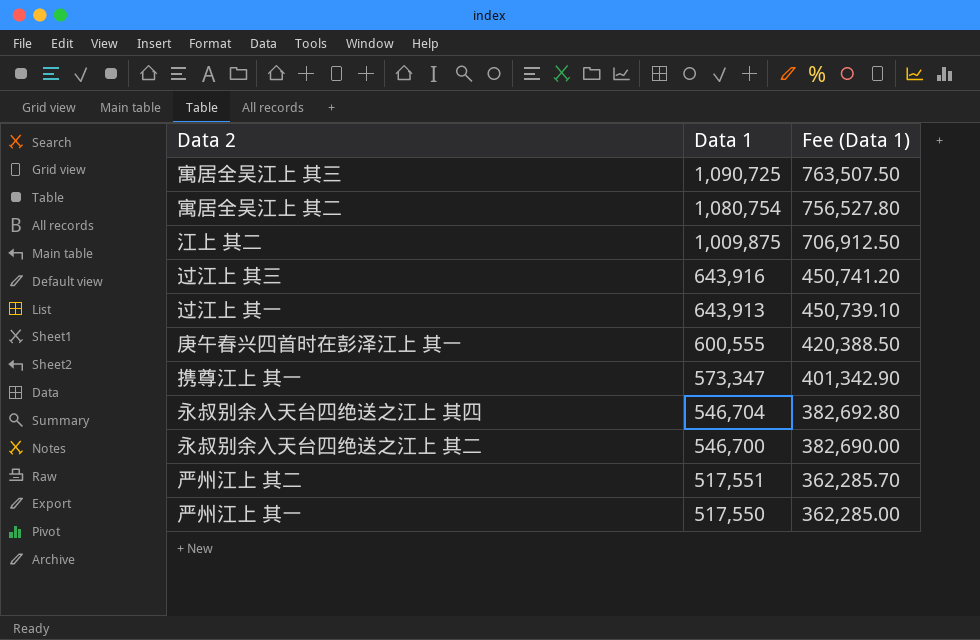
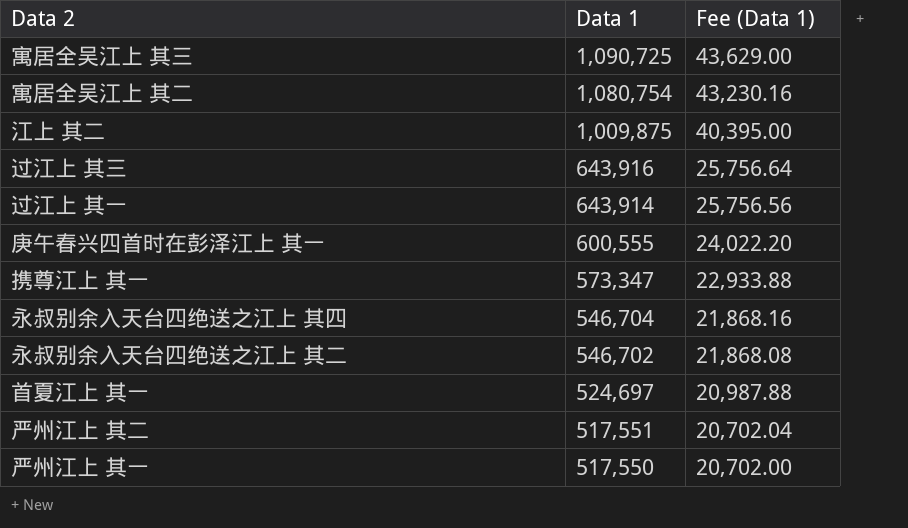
column Fee (Data 1) | formula: [Data 1] * 0.7 -> [Data 1] * 0.04
过江上 其一 | Data 1: 643,913 -> 643,914
永叔别余入天台四绝送之江上 其二 | Data 1: 546,700 -> 546,702
row 首夏江上 其一: none -> 524,697 | 20,987.88

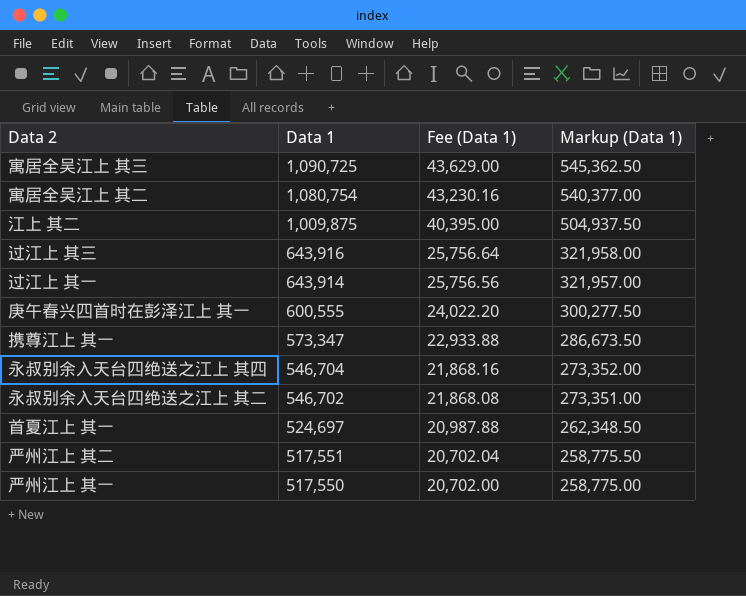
column Markup (Data 1) | formula: none -> [Data 1] * 0.5

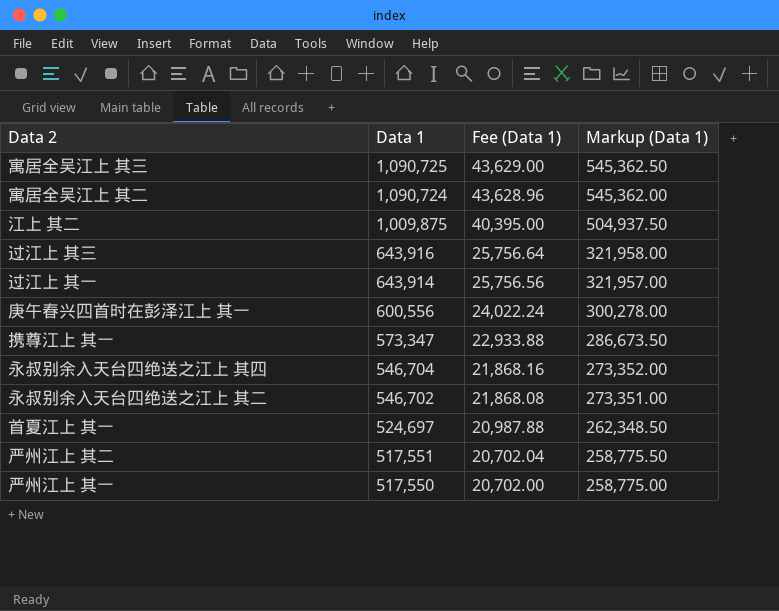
寓居全吴江上 其二 | Data 1: 1,080,754 -> 1,090,724
寓居全吴江上 其二 | Fee (Data 1): 43,230.16 -> 43,628.96
寓居全吴江上 其二 | Markup (Data 1): 540,377.00 -> 545,362.00
庚午春兴四首时在彭泽江上 其一 | Data 1: 600,555 -> 600,556
庚午春兴四首时在彭泽江上 其一 | Fee (Data 1): 24,022.20 -> 24,022.24
庚午春兴四首时在彭泽江上 其一 | Markup (Data 1): 300,277.50 -> 300,278.00

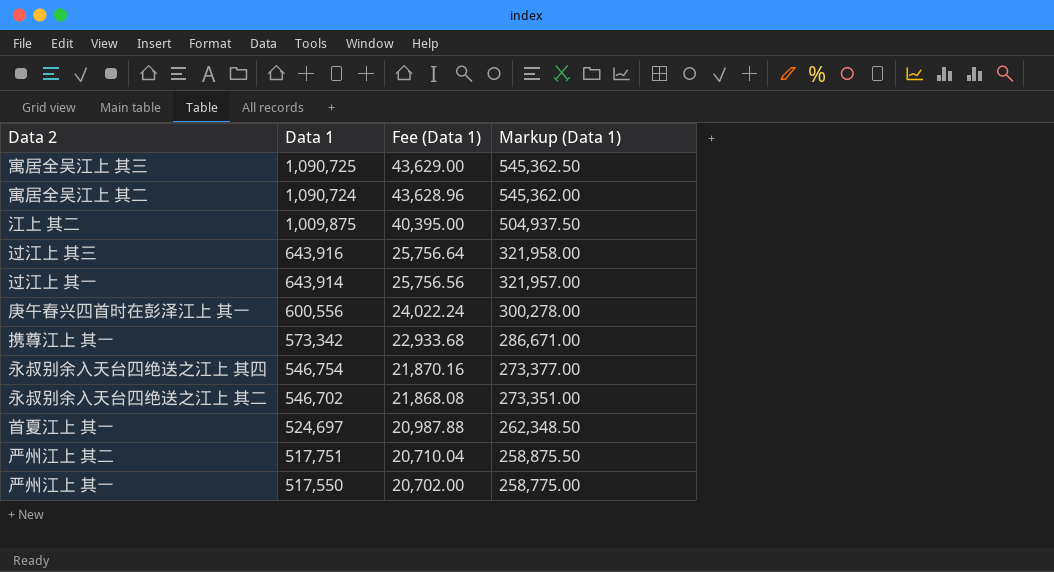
携尊江上 其一 | Data 1: 573,347 -> 573,342
携尊江上 其一 | Fee (Data 1): 22,933.88 -> 22,933.68
携尊江上 其一 | Markup (Data 1): 286,673.50 -> 286,671.00
永叔别余入天台四绝送之江上 其四 | Data 1: 546,704 -> 546,754
永叔别余入天台四绝送之江上 其四 | Fee (Data 1): 21,868.16 -> 21,870.16
永叔别余入天台四绝送之江上 其四 | Markup (Data 1): 273,352.00 -> 273,377.00
严州江上 其二 | Data 1: 517,551 -> 517,751
严州江上 其二 | Fee (Data 1): 20,702.04 -> 20,710.04
严州江上 其二 | Markup (Data 1): 258,775.50 -> 258,875.50

